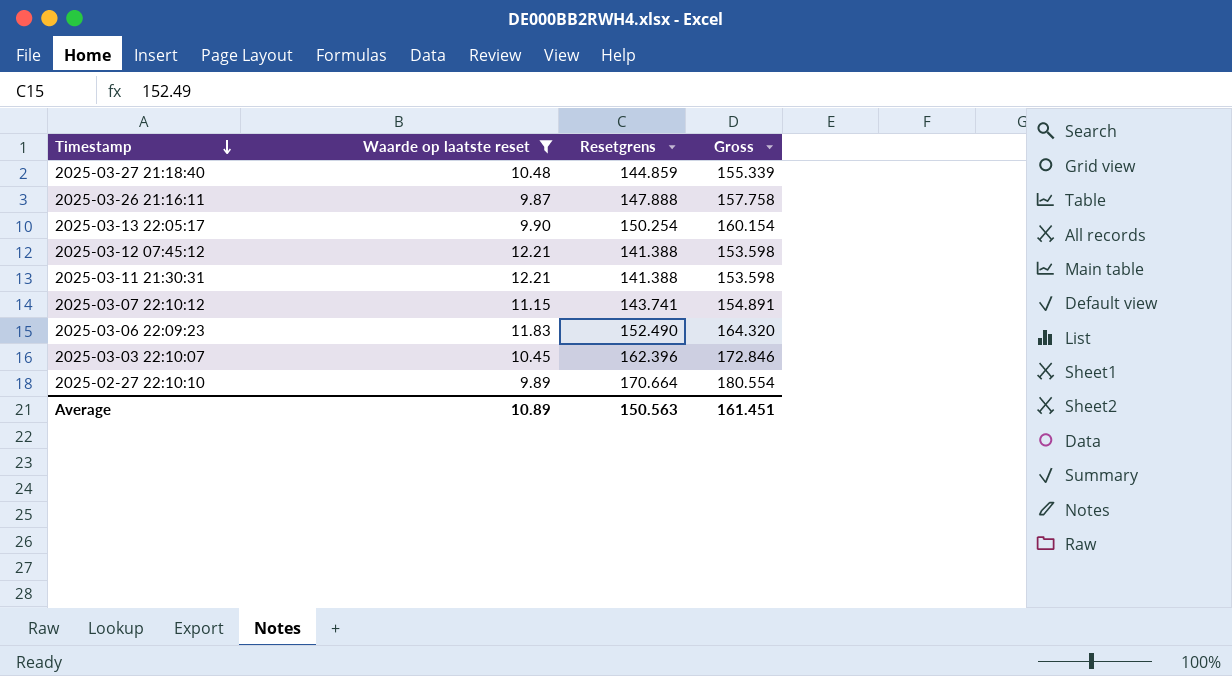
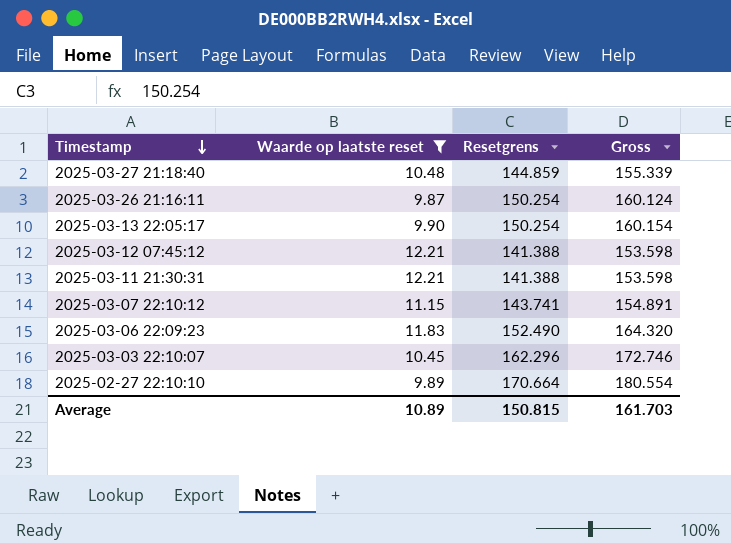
2025-03-26 21:16:11 | Resetgrens: 147.888 -> 150.254
2025-03-26 21:16:11 | Gross: 157.758 -> 160.124
2025-03-03 22:10:07 | Resetgrens: 162.396 -> 162.296
2025-03-03 22:10:07 | Gross: 172.846 -> 172.746
Average | Resetgrens: 150.563 -> 150.815
Average | Gross: 161.451 -> 161.703

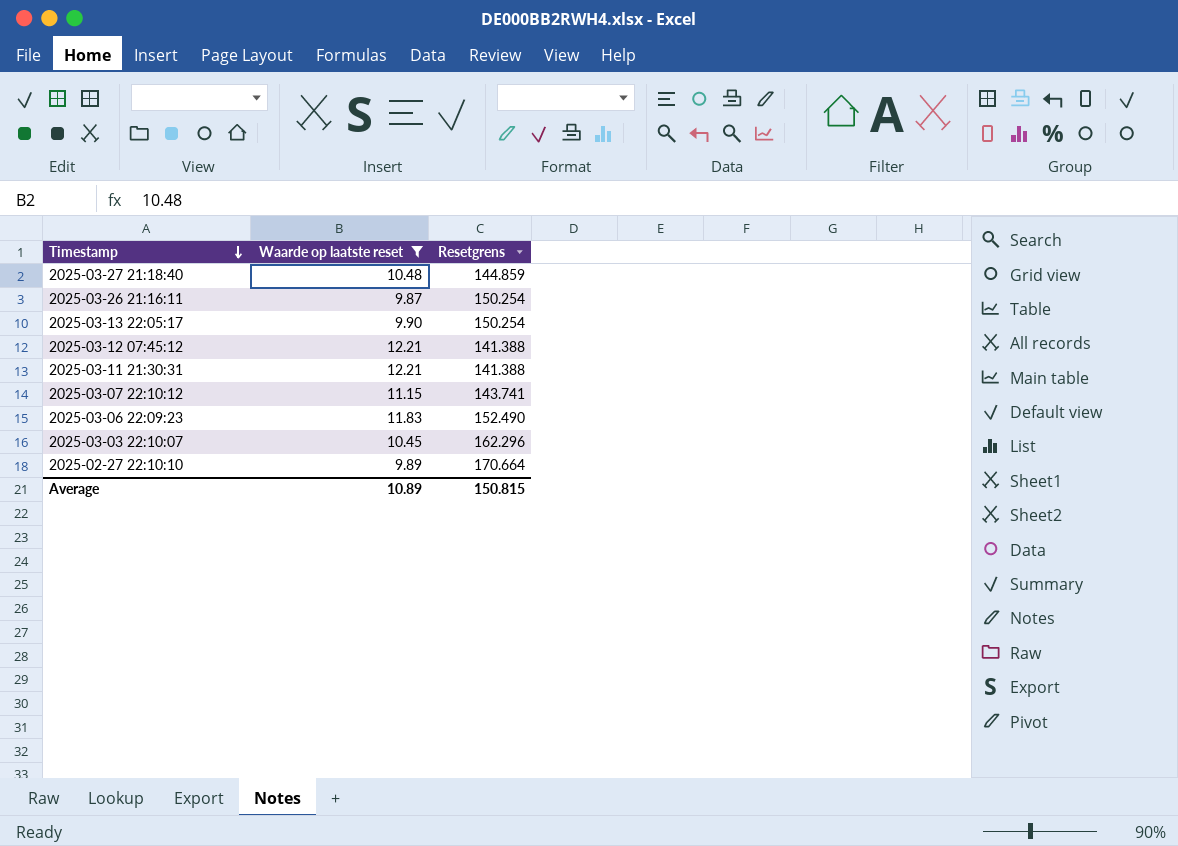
column Gross | formula: [Waarde op laatste reset] + [Resetgrens] -> none

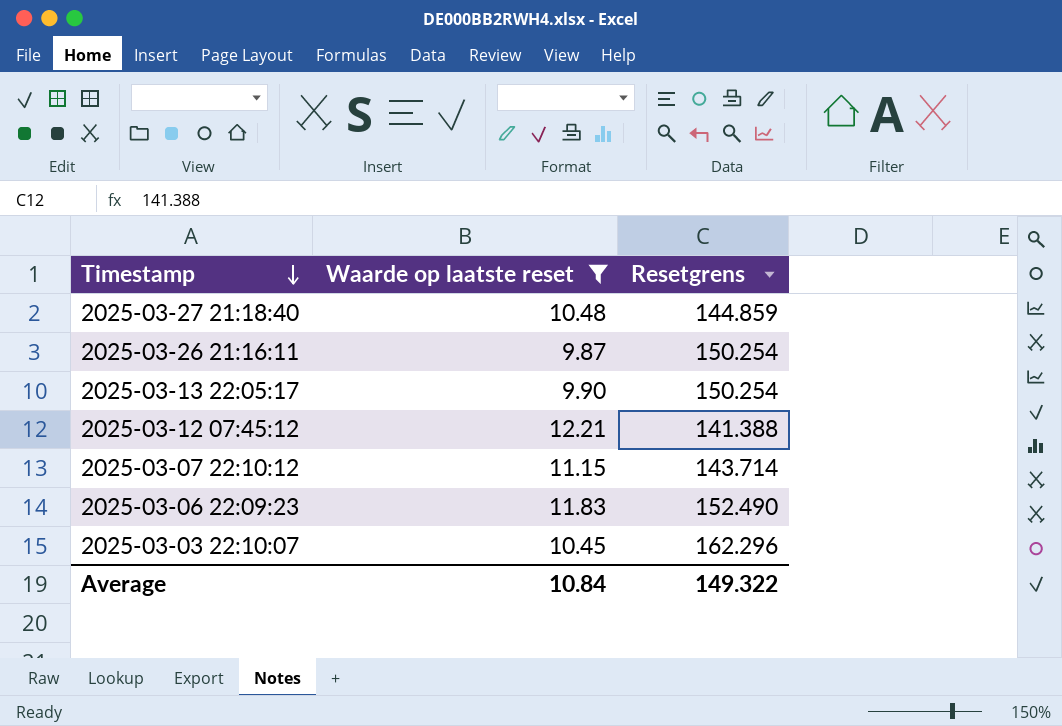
row 2025-03-11 21:30:31: 12.21 | 141.388 -> none
row 2025-02-27 22:10:10: 9.89 | 170.664 -> none
2025-03-07 22:10:12 | Resetgrens: 143.741 -> 143.714
Average | Waarde op laatste reset: 10.89 -> 10.84
Average | Resetgrens: 150.815 -> 149.322

